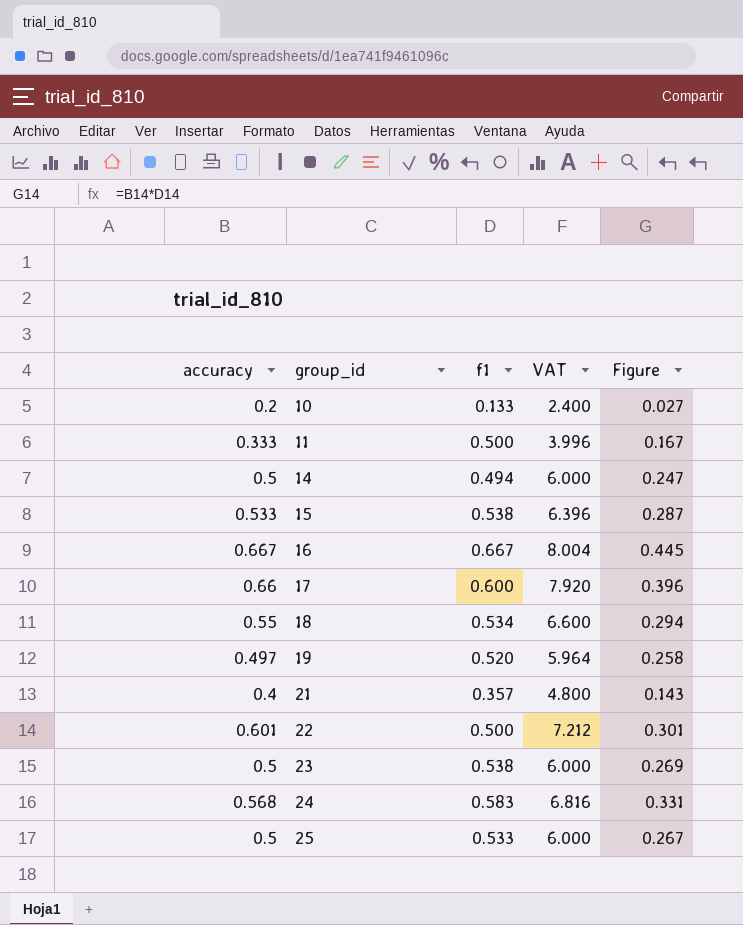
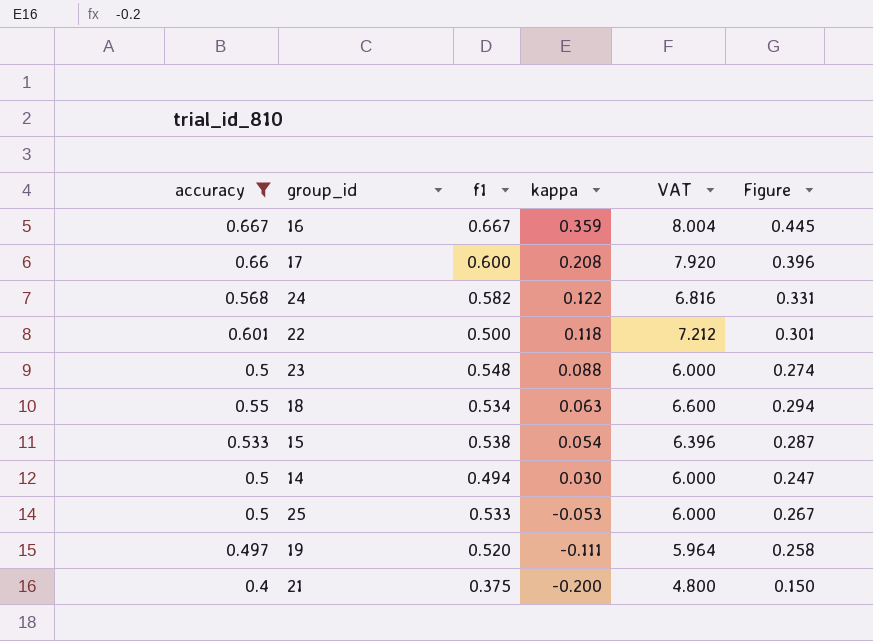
filter: none -> accuracy >= 0.4
row order: group_id ascending -> kappa descending
column kappa | position: none -> 4
24 | f1: 0.583 -> 0.582
23 | f1: 0.538 -> 0.548
23 | Figure: 0.269 -> 0.274
21 | f1: 0.357 -> 0.375
21 | Figure: 0.143 -> 0.150

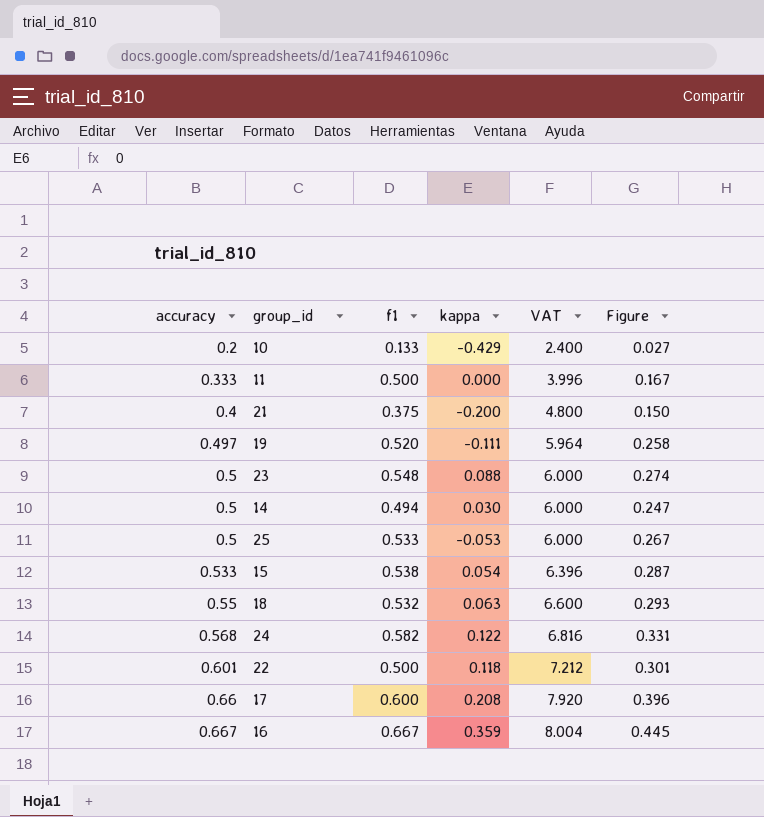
filter: accuracy >= 0.4 -> none
row order: kappa descending -> accuracy ascending
18 | f1: 0.534 -> 0.532
18 | Figure: 0.294 -> 0.293

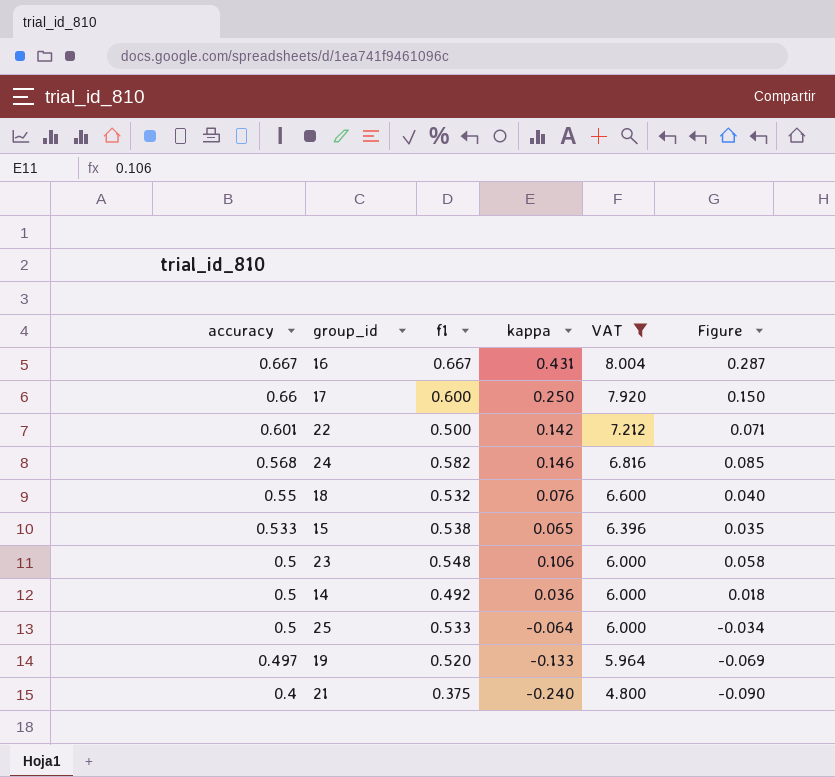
filter: none -> VAT >= 4.800
row order: accuracy ascending -> accuracy descending
column Figure | formula: [accuracy] * [f1] -> [f1] * [kappa]
16 | kappa: 0.359 -> 0.431
17 | kappa: 0.208 -> 0.250
22 | kappa: 0.118 -> 0.142
24 | kappa: 0.122 -> 0.146
18 | kappa: 0.063 -> 0.076
15 | kappa: 0.054 -> 0.065
23 | kappa: 0.088 -> 0.106
14 | f1: 0.494 -> 0.492
14 | kappa: 0.030 -> 0.036
25 | kappa: -0.053 -> -0.064
19 | kappa: -0.111 -> -0.133
21 | kappa: -0.200 -> -0.240

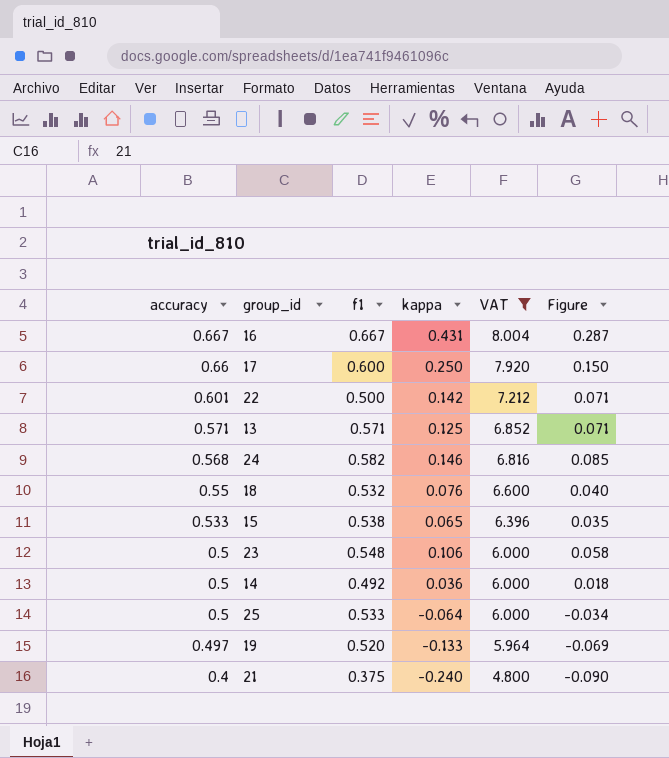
row 13: none -> 0.571 | 0.571 | 0.125 | 6.852 | 0.071

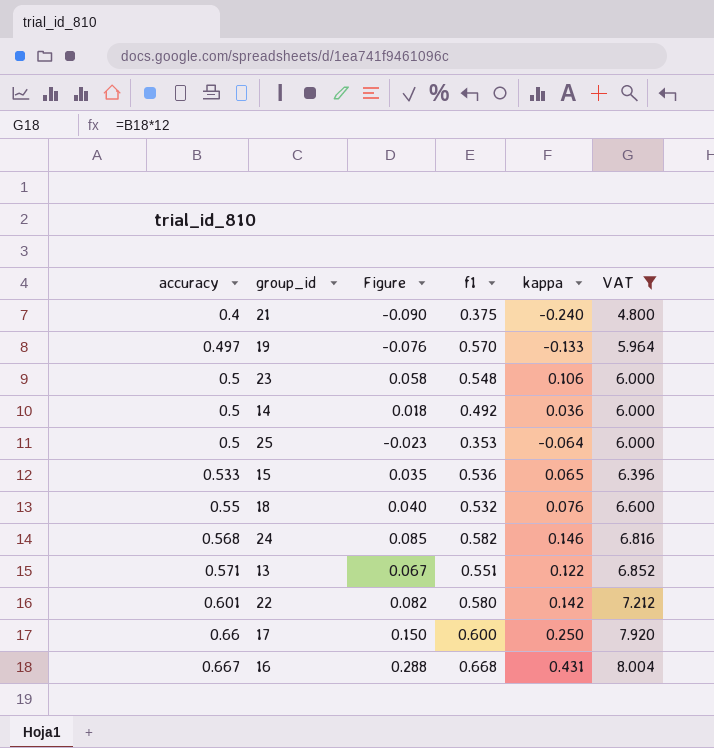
row order: accuracy descending -> accuracy ascending
column Figure | position: 6 -> 3
19 | Figure: -0.069 -> -0.076
19 | f1: 0.520 -> 0.570
25 | Figure: -0.034 -> -0.023
25 | f1: 0.533 -> 0.353
15 | f1: 0.538 -> 0.536
13 | Figure: 0.071 -> 0.067
13 | f1: 0.571 -> 0.551
13 | kappa: 0.125 -> 0.122
22 | Figure: 0.071 -> 0.082
22 | f1: 0.500 -> 0.580
16 | Figure: 0.287 -> 0.288
16 | f1: 0.667 -> 0.668

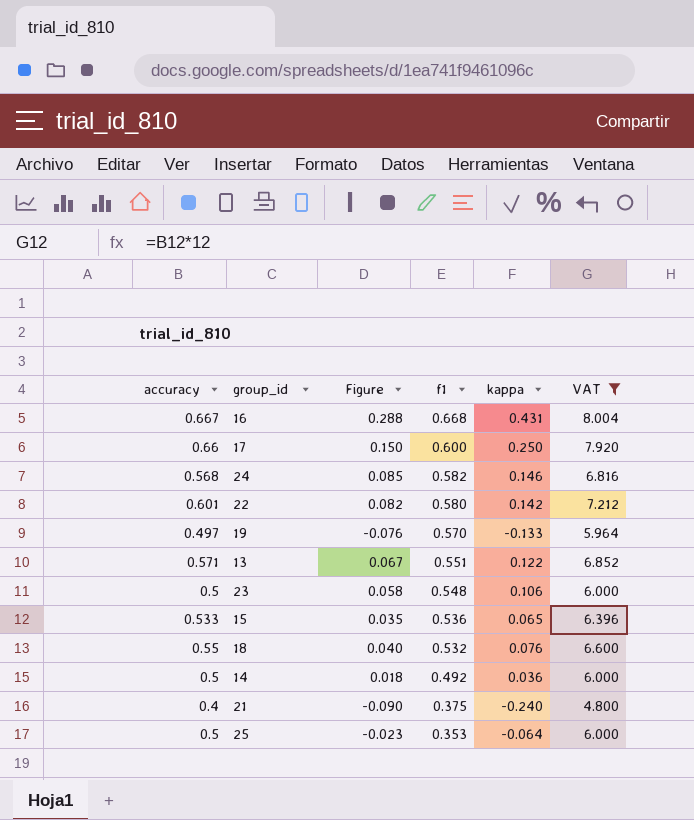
row order: accuracy ascending -> f1 descending

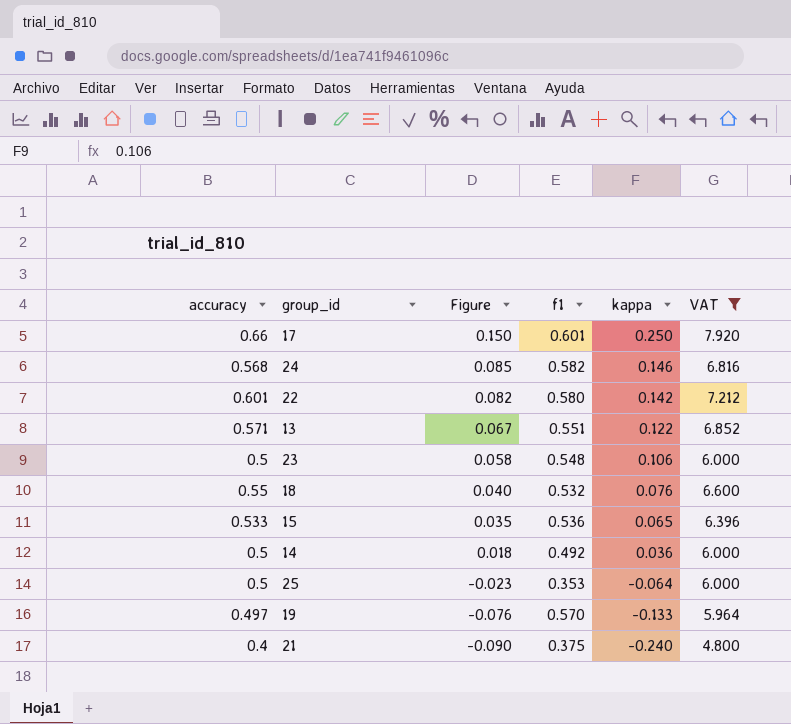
row order: f1 descending -> Figure descending
row 16: 0.667 | 0.288 | 0.668 | 0.431 | 8.004 -> none
17 | f1: 0.600 -> 0.601

